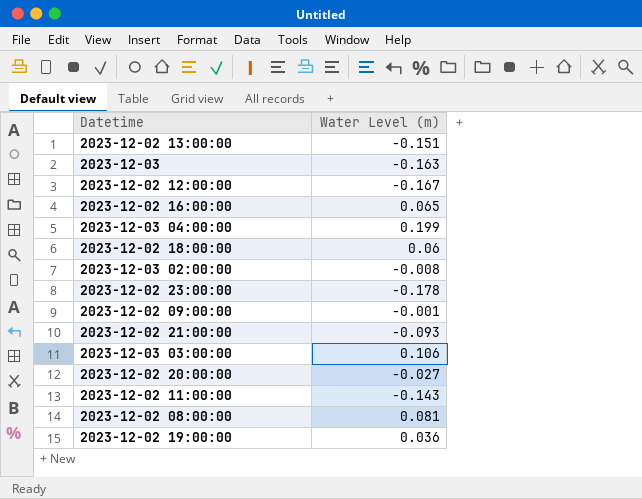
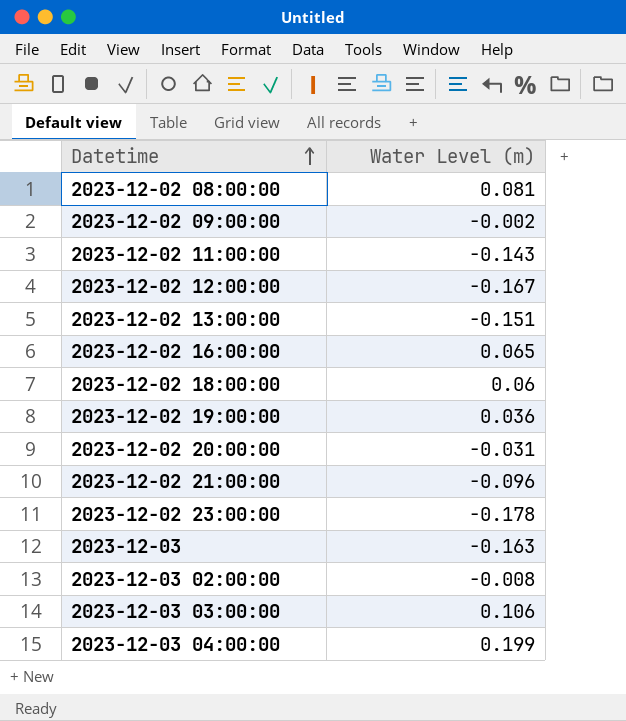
row order: none -> Datetime ascending
2023-12-02 09:00:00 | Water Level (m): -0.001 -> -0.002
2023-12-02 20:00:00 | Water Level (m): -0.027 -> -0.031
2023-12-02 21:00:00 | Water Level (m): -0.093 -> -0.096

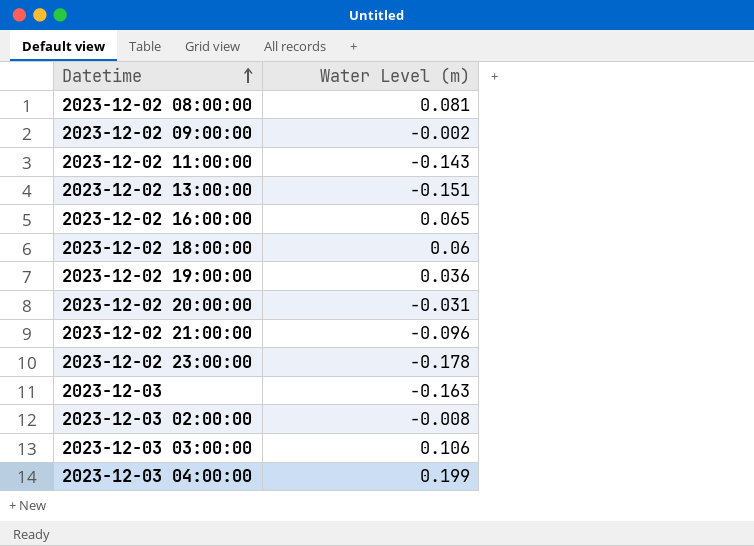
row 2023-12-02 12:00:00: -0.167 -> none

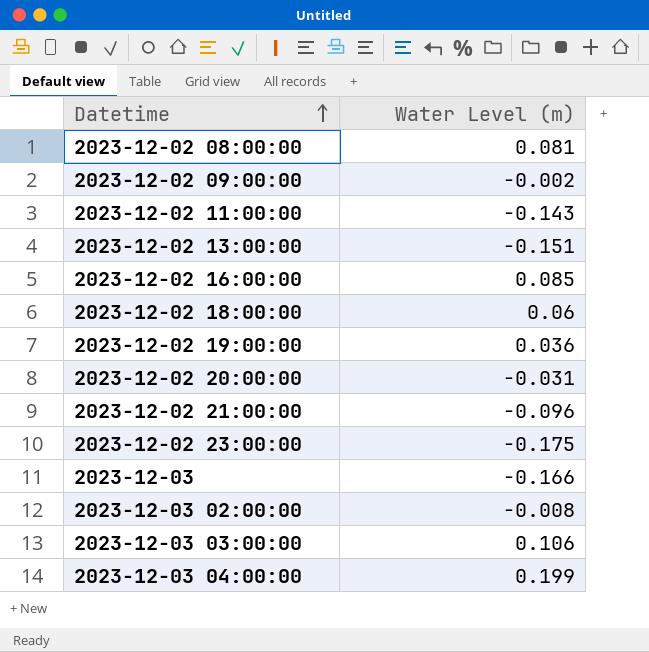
2023-12-02 16:00:00 | Water Level (m): 0.065 -> 0.085
2023-12-02 23:00:00 | Water Level (m): -0.178 -> -0.175
2023-12-03 | Water Level (m): -0.163 -> -0.166

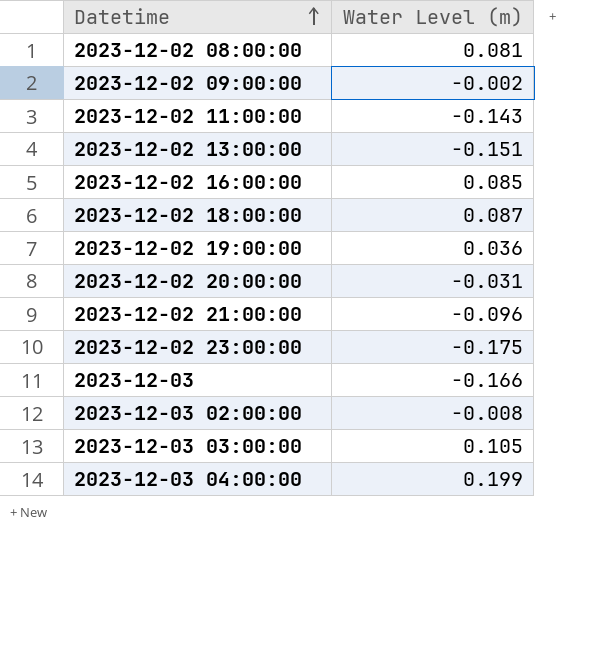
2023-12-02 18:00:00 | Water Level (m): 0.06 -> 0.087
2023-12-03 03:00:00 | Water Level (m): 0.106 -> 0.105

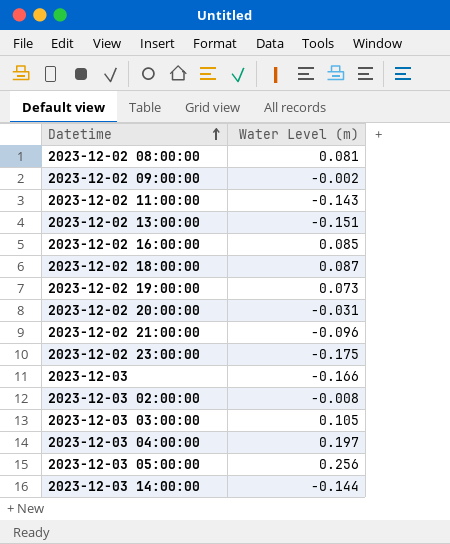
2023-12-02 19:00:00 | Water Level (m): 0.036 -> 0.073
2023-12-03 04:00:00 | Water Level (m): 0.199 -> 0.197
row 2023-12-03 05:00:00: none -> 0.256
row 2023-12-03 14:00:00: none -> -0.144

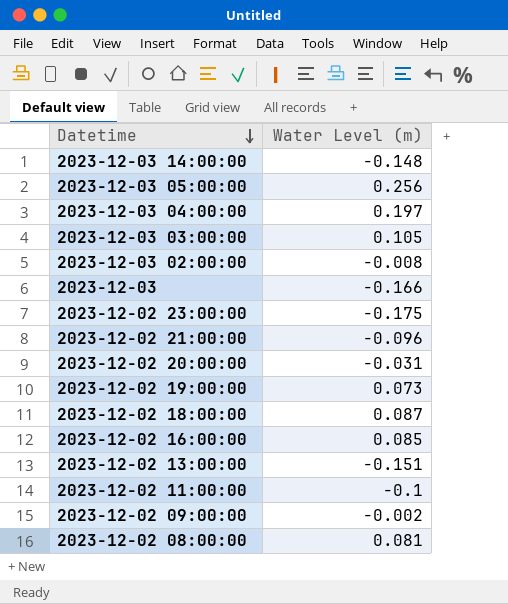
row order: Datetime ascending -> Datetime descending
2023-12-03 14:00:00 | Water Level (m): -0.144 -> -0.148
2023-12-02 11:00:00 | Water Level (m): -0.143 -> -0.1

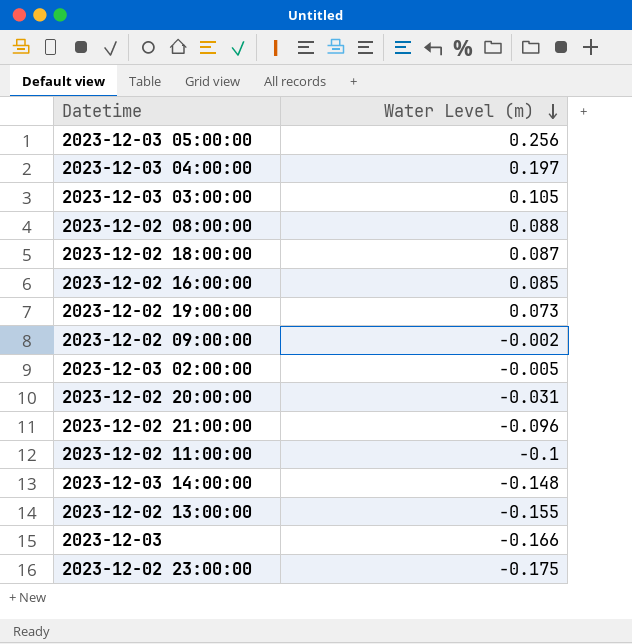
row order: Datetime descending -> Water Level (m) descending
2023-12-02 08:00:00 | Water Level (m): 0.081 -> 0.088
2023-12-03 02:00:00 | Water Level (m): -0.008 -> -0.005
2023-12-02 13:00:00 | Water Level (m): -0.151 -> -0.155

